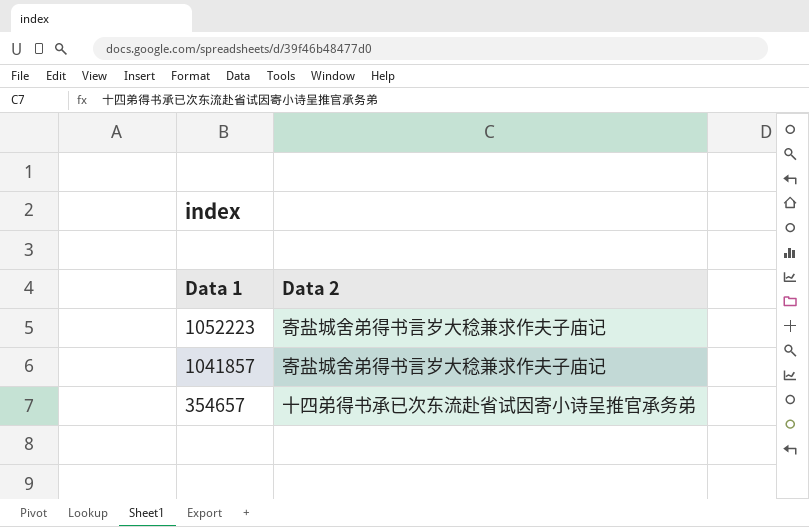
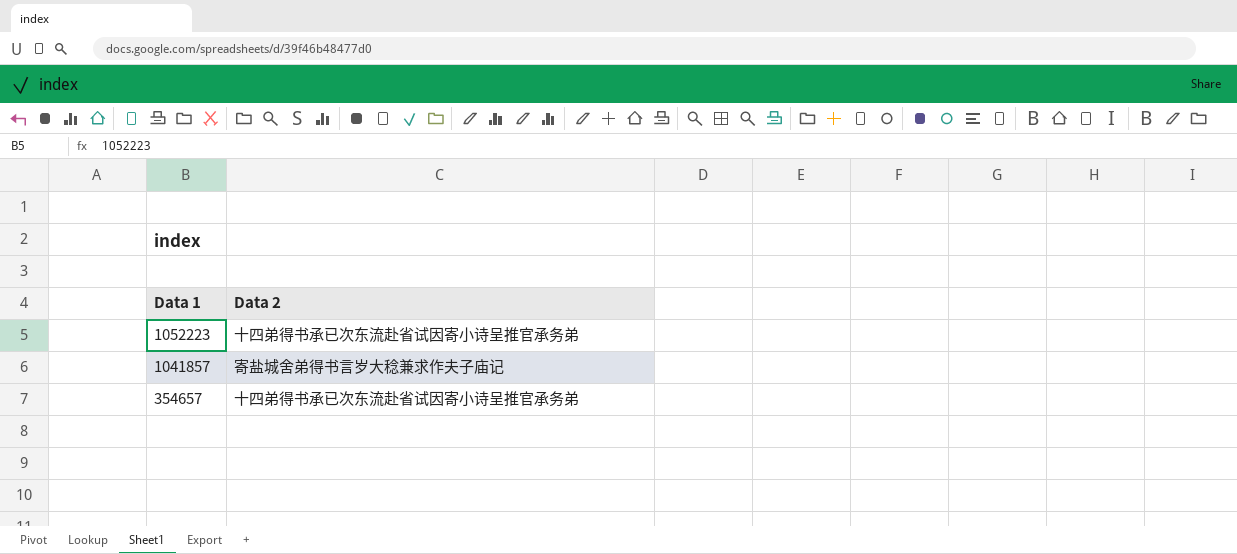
1052223 | Data 2: 寄盐城舍弟得书言岁大稔兼求作夫子庙记 -> 十四弟得书承已次东流赴省试因寄小诗呈推官承务弟

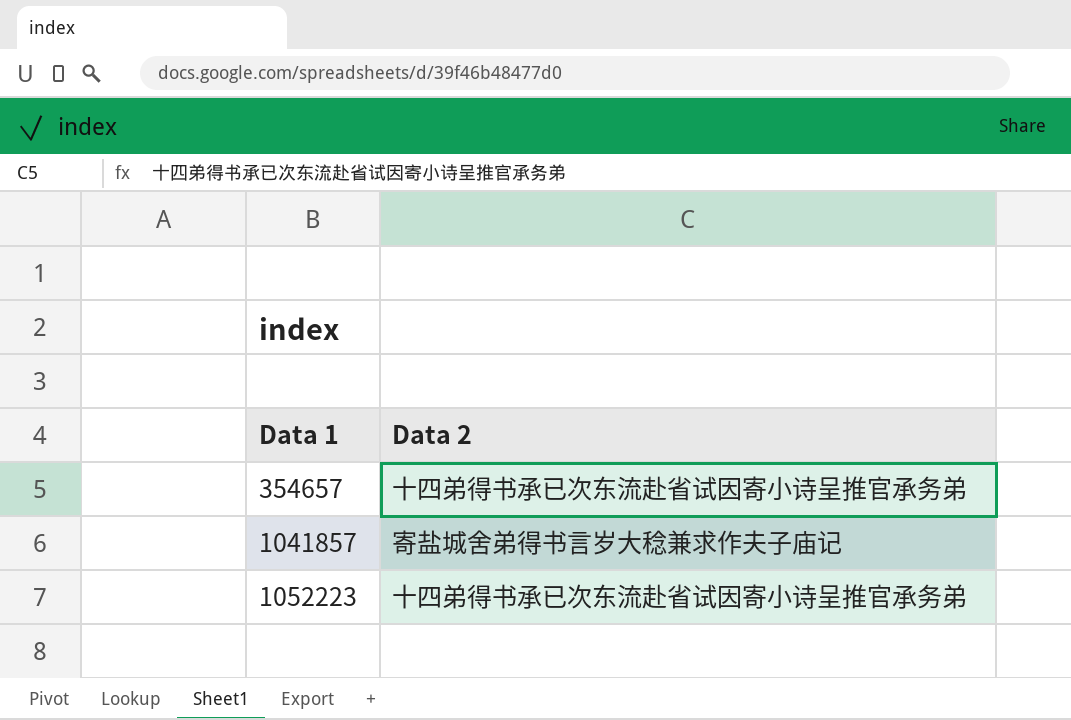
row order: Data 1 descending -> Data 1 ascending

